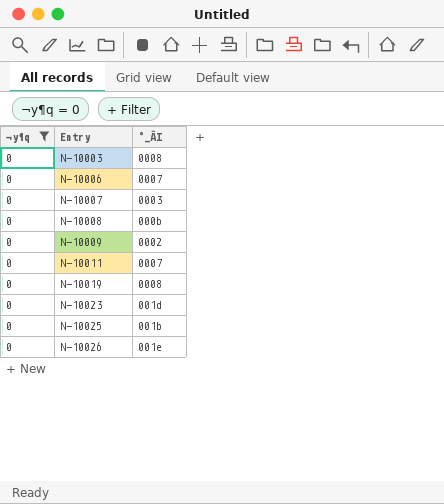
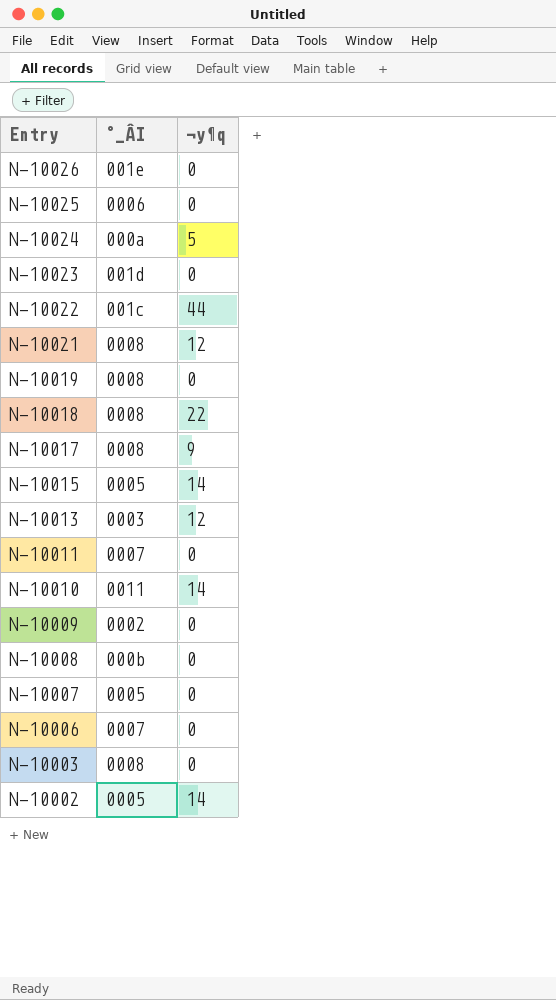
filter: ¬y¶q = 0 -> none
row order: Entry ascending -> Entry descending
column ¬y¶q | position: 1 -> 3
N-10025 | °_ÂI: 001b -> 0006
N-10007 | °_ÂI: 0003 -> 0005

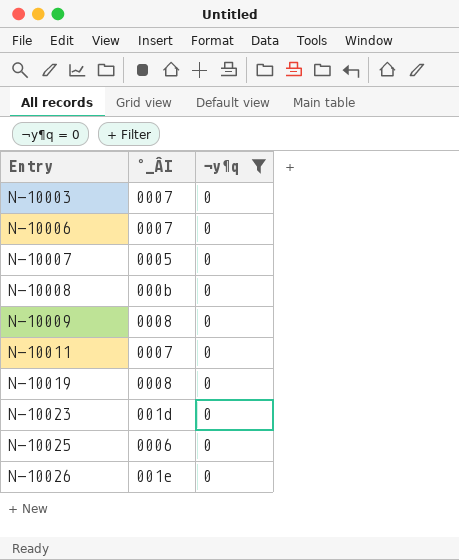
filter: none -> ¬y¶q = 0
row order: Entry descending -> Entry ascending
N-10003 | °_ÂI: 0008 -> 0007
N-10009 | °_ÂI: 0002 -> 0008

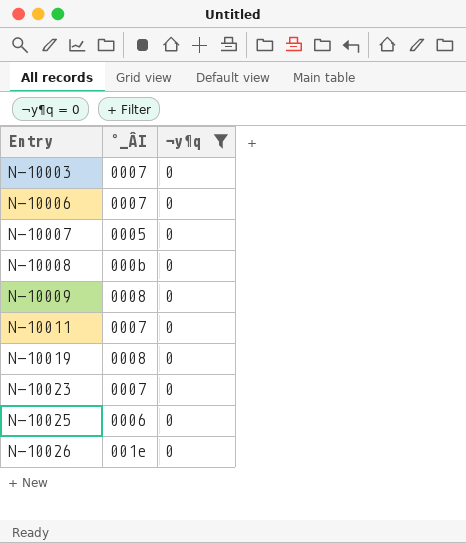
N-10023 | °_ÂI: 001d -> 0007

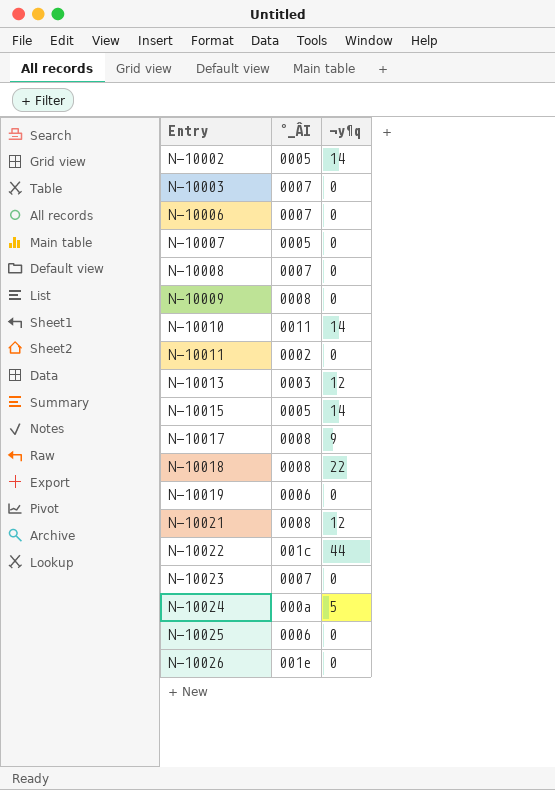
filter: ¬y¶q = 0 -> none
N-10008 | °_ÂI: 000b -> 0007
N-10011 | °_ÂI: 0007 -> 0002
N-10019 | °_ÂI: 0008 -> 0006

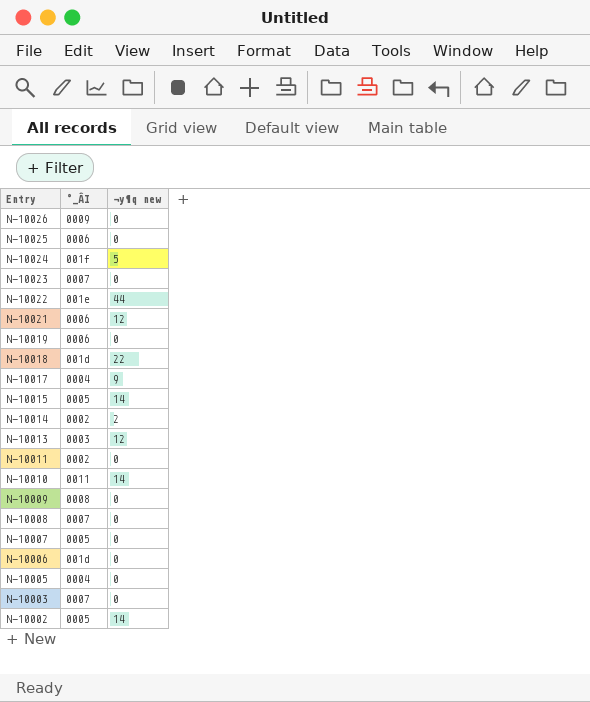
row order: Entry ascending -> Entry descending
column name: ¬y¶q -> ¬y¶q new
N-10026 | °_ÂI: 001e -> 0009
N-10024 | °_ÂI: 000a -> 001f
N-10022 | °_ÂI: 001c -> 001e
N-10021 | °_ÂI: 0008 -> 0006
N-10018 | °_ÂI: 0008 -> 001d
N-10017 | °_ÂI: 0008 -> 0004
row N-10014: none -> 0002 | 2
N-10006 | °_ÂI: 0007 -> 001d
row N-10005: none -> 0004 | 0

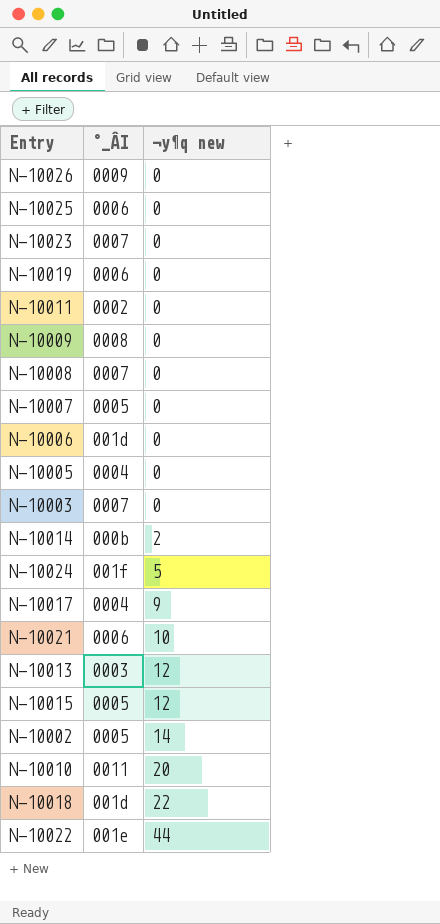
row order: Entry descending -> ¬y¶q new ascending
N-10014 | °_ÂI: 0002 -> 000b
N-10021 | ¬y¶q new: 12 -> 10
N-10015 | ¬y¶q new: 14 -> 12
N-10010 | ¬y¶q new: 14 -> 20

